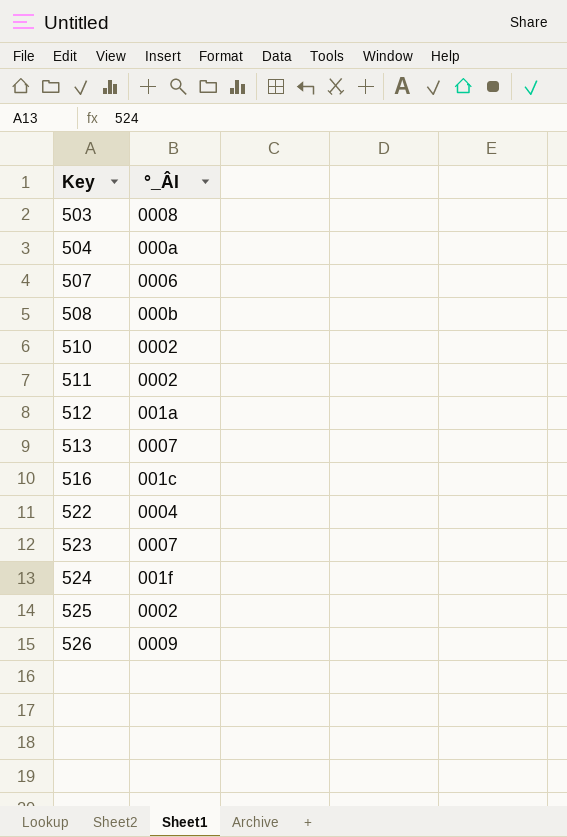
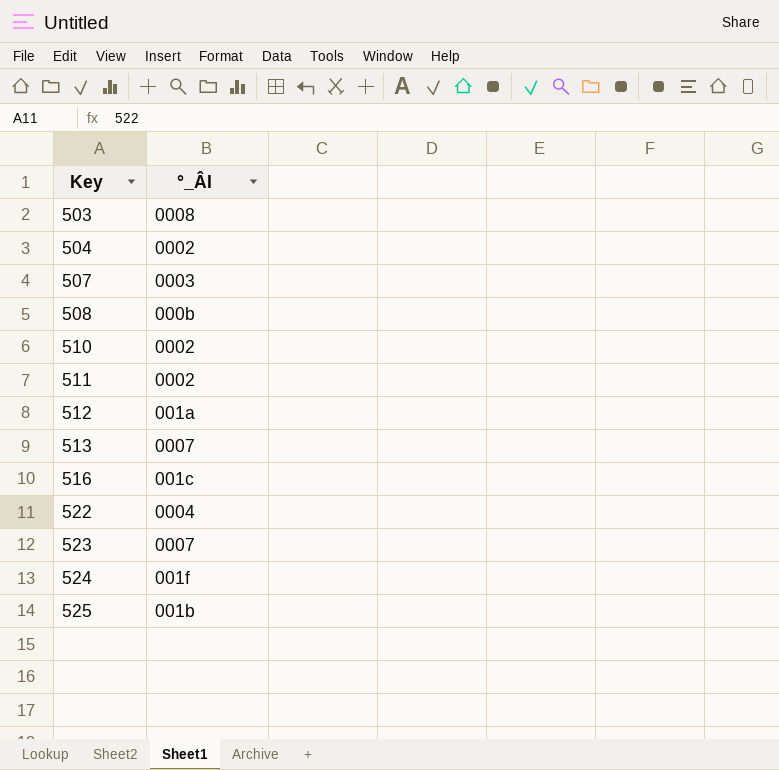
row 526: 0009 -> none
504 | °_ÂI: 000a -> 0002
507 | °_ÂI: 0006 -> 0003
525 | °_ÂI: 0002 -> 001b

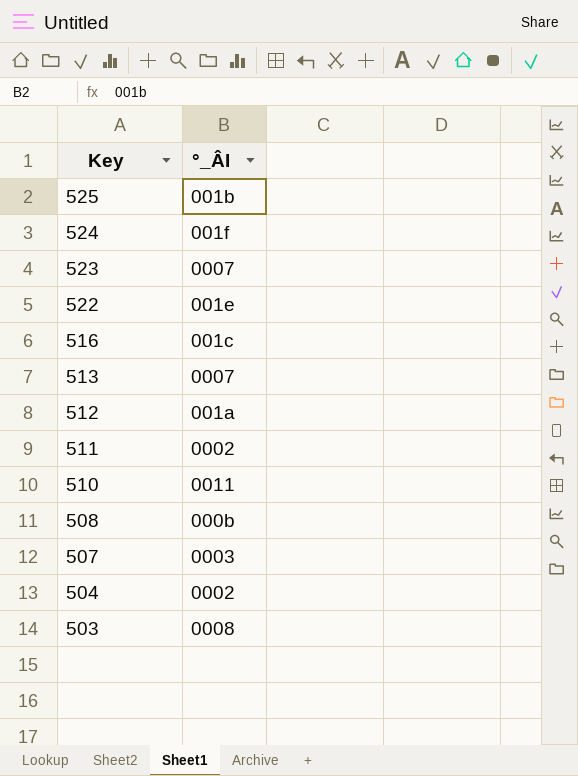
row order: Key ascending -> Key descending
522 | °_ÂI: 0004 -> 001e
510 | °_ÂI: 0002 -> 0011

